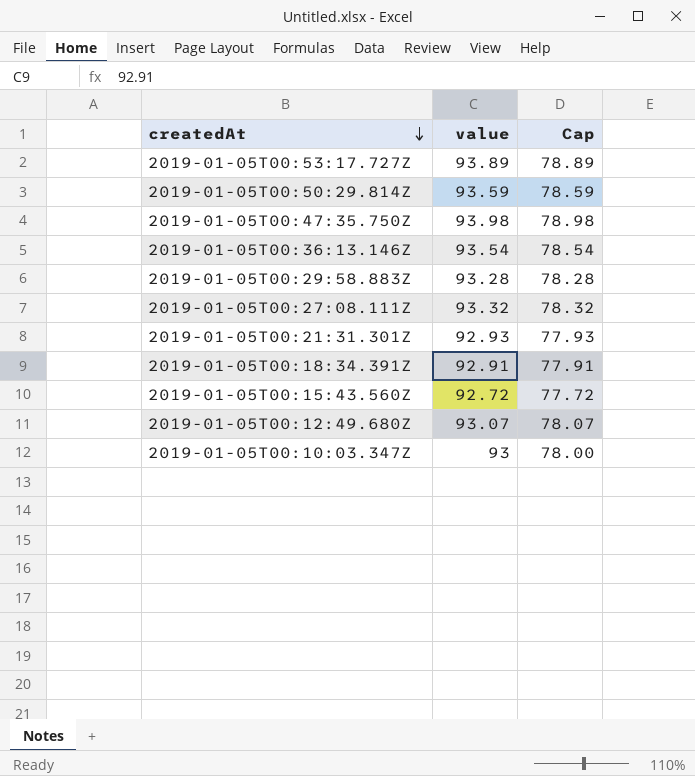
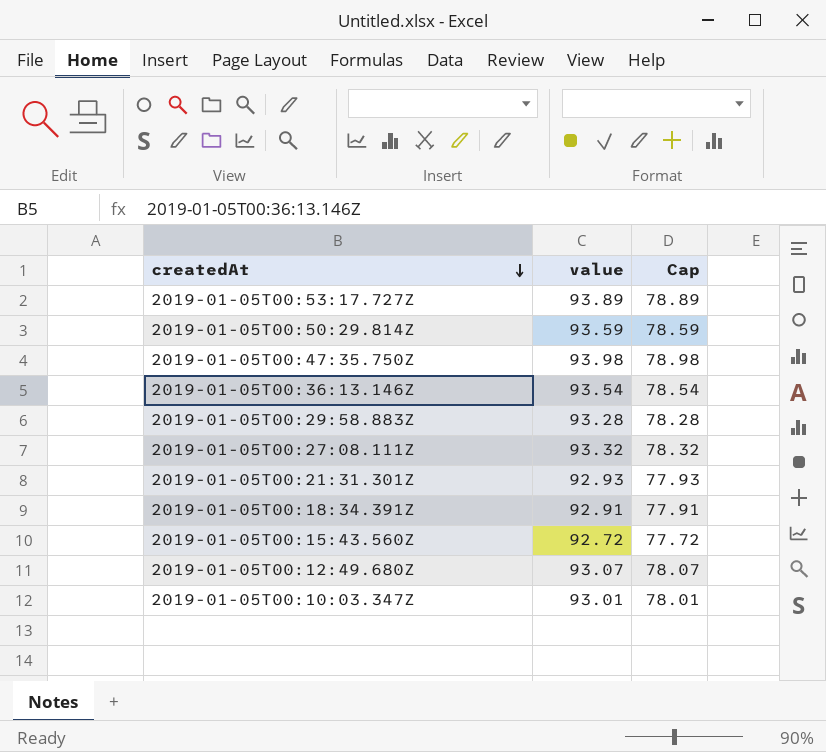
2019-01-05T00:10:03.347Z | value: 93 -> 93.01
2019-01-05T00:10:03.347Z | Cap: 78.00 -> 78.01

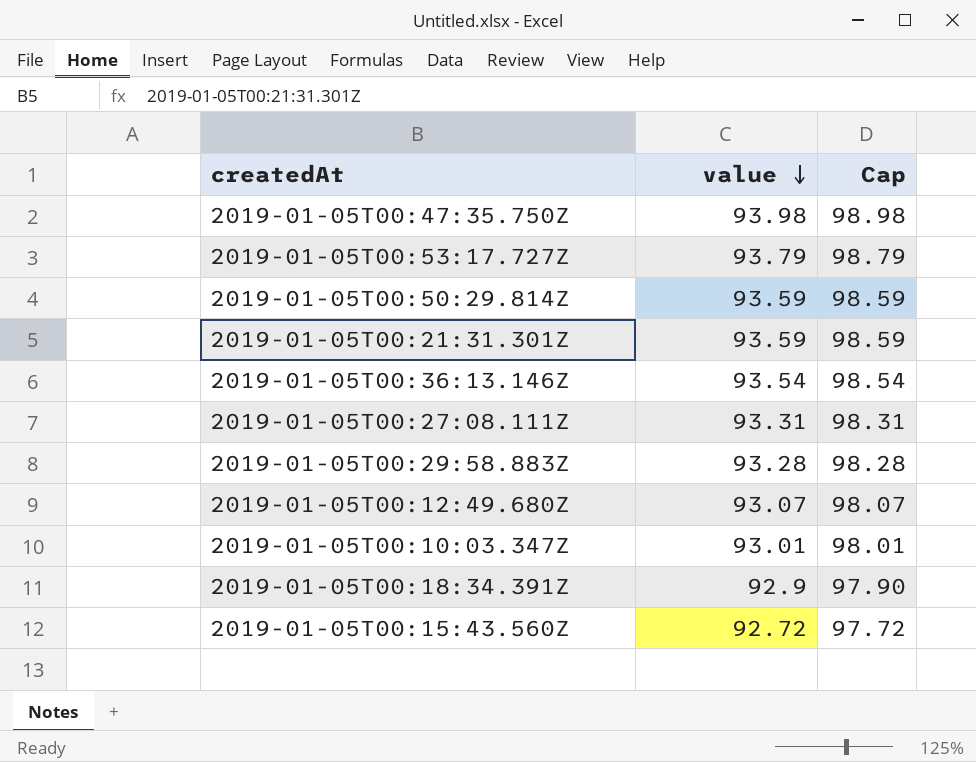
row order: createdAt descending -> value descending
column Cap | formula: [value] - 15 -> [value] + 5
2019-01-05T00:53:17.727Z | value: 93.89 -> 93.79
2019-01-05T00:21:31.301Z | value: 92.93 -> 93.59
2019-01-05T00:27:08.111Z | value: 93.32 -> 93.31
2019-01-05T00:18:34.391Z | value: 92.91 -> 92.9

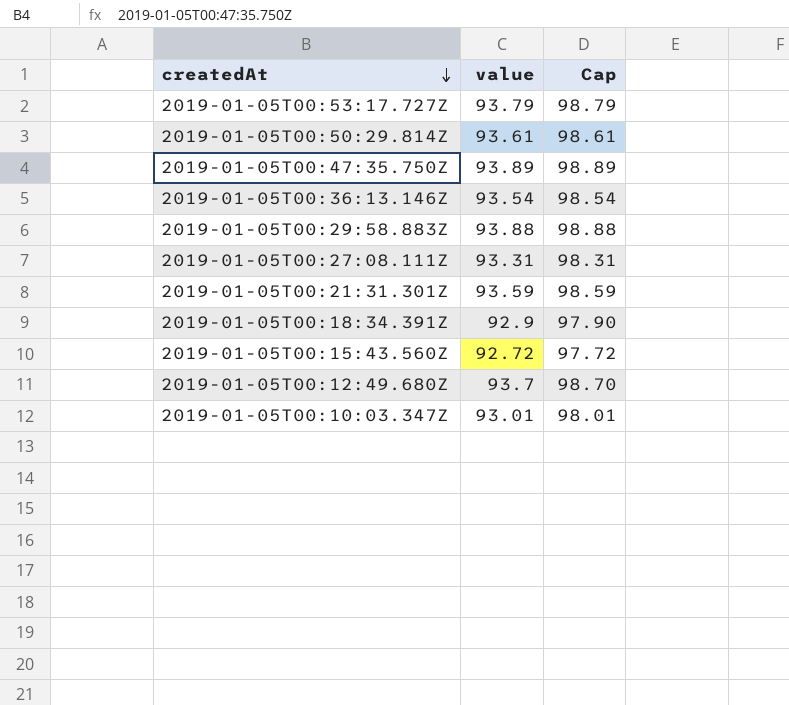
row order: value descending -> createdAt descending
2019-01-05T00:50:29.814Z | value: 93.59 -> 93.61
2019-01-05T00:50:29.814Z | Cap: 98.59 -> 98.61
2019-01-05T00:47:35.750Z | value: 93.98 -> 93.89
2019-01-05T00:47:35.750Z | Cap: 98.98 -> 98.89
2019-01-05T00:29:58.883Z | value: 93.28 -> 93.88
2019-01-05T00:29:58.883Z | Cap: 98.28 -> 98.88
2019-01-05T00:12:49.680Z | value: 93.07 -> 93.7
2019-01-05T00:12:49.680Z | Cap: 98.07 -> 98.70

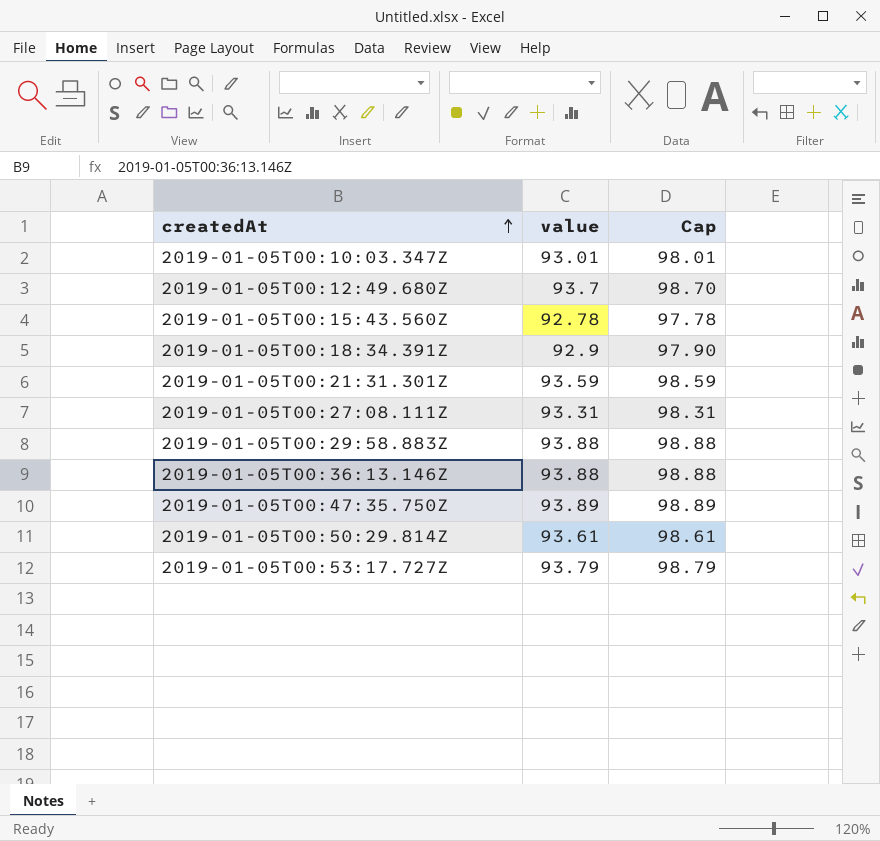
row order: createdAt descending -> createdAt ascending
2019-01-05T00:15:43.560Z | value: 92.72 -> 92.78
2019-01-05T00:15:43.560Z | Cap: 97.72 -> 97.78
2019-01-05T00:36:13.146Z | value: 93.54 -> 93.88
2019-01-05T00:36:13.146Z | Cap: 98.54 -> 98.88

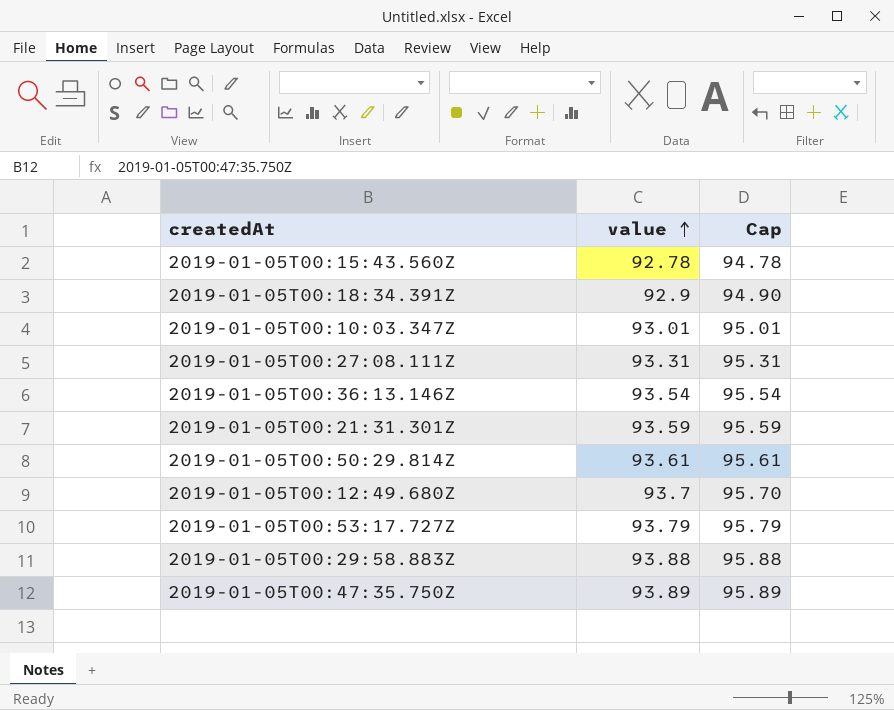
row order: createdAt ascending -> value ascending
column Cap | formula: [value] + 5 -> [value] + 2
2019-01-05T00:36:13.146Z | value: 93.88 -> 93.54

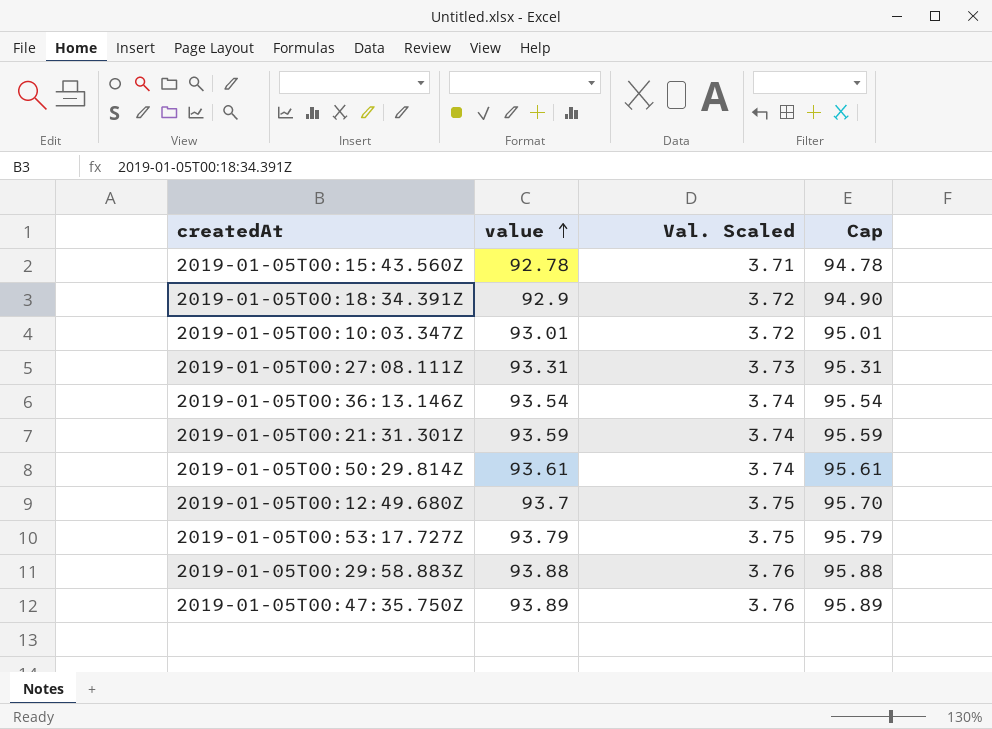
column Val. Scaled | formula: none -> [value] * 0.04

